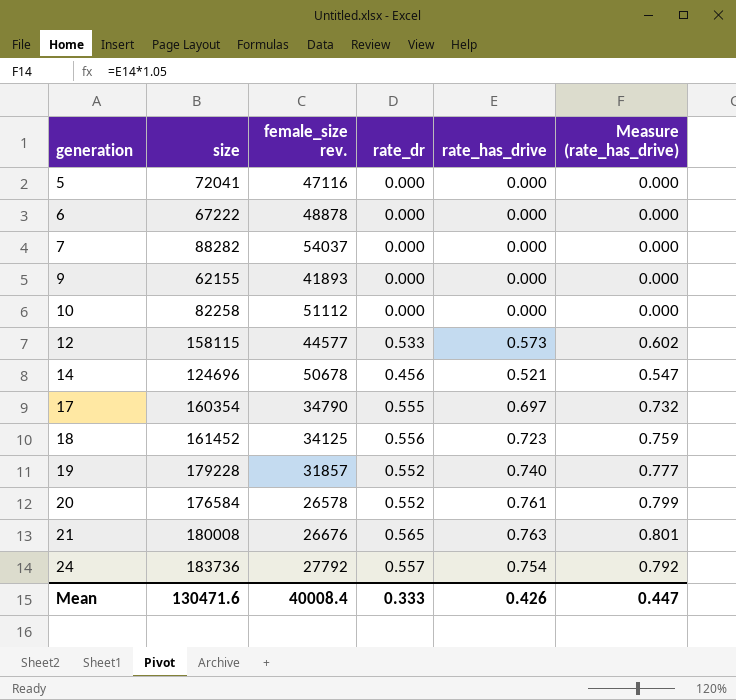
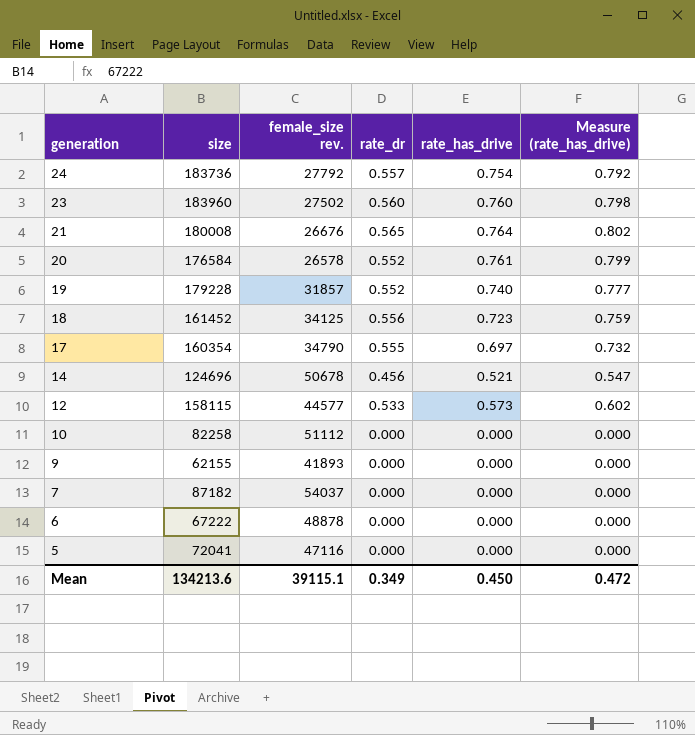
row order: generation ascending -> generation descending
row 23: none -> 183960 | 27502 | 0.560 | 0.760 | 0.798
21 | rate_has_drive: 0.763 -> 0.764
21 | Measure (rate_has_drive): 0.801 -> 0.802
7 | size: 88282 -> 87182
Mean | size: 130471.6 -> 134213.6
Mean | female_size rev.: 40008.4 -> 39115.1
Mean | rate_dr: 0.333 -> 0.349
Mean | rate_has_drive: 0.426 -> 0.450
Mean | Measure (rate_has_drive): 0.447 -> 0.472

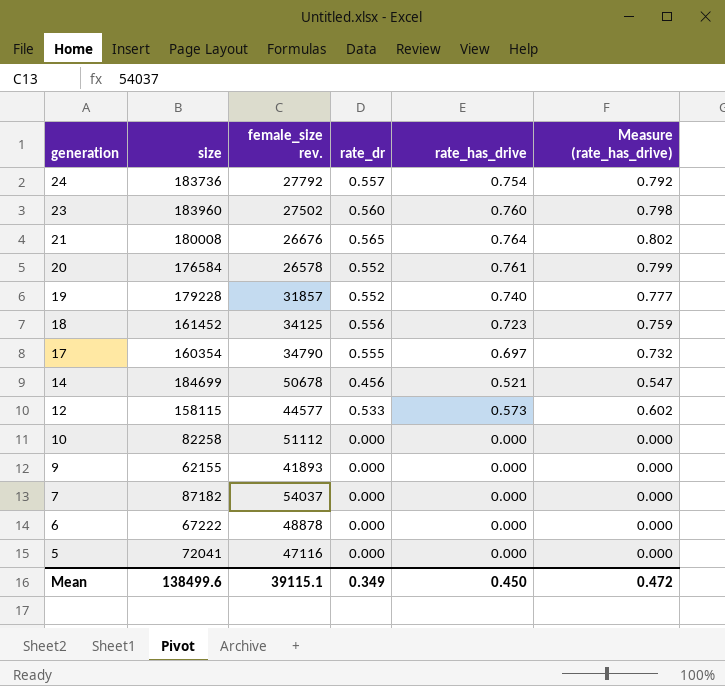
14 | size: 124696 -> 184699
Mean | size: 134213.6 -> 138499.6

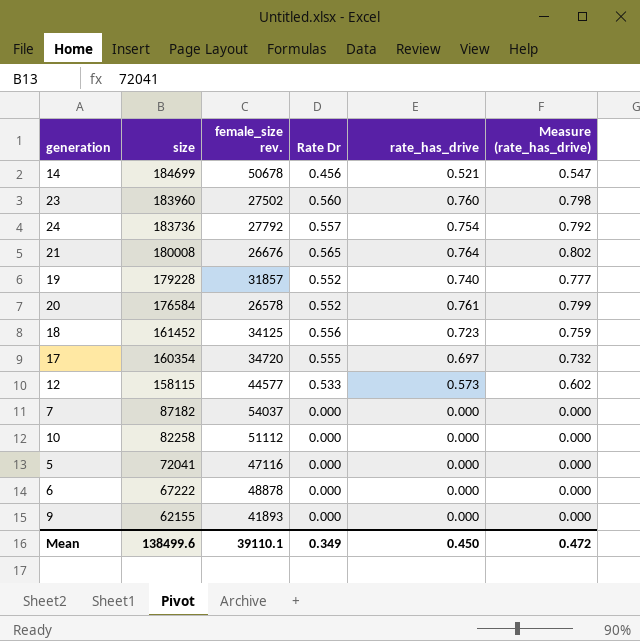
row order: generation descending -> size descending
column name: rate_dr -> Rate Dr
17 | female_size rev.: 34790 -> 34720
Mean | female_size rev.: 39115.1 -> 39110.1

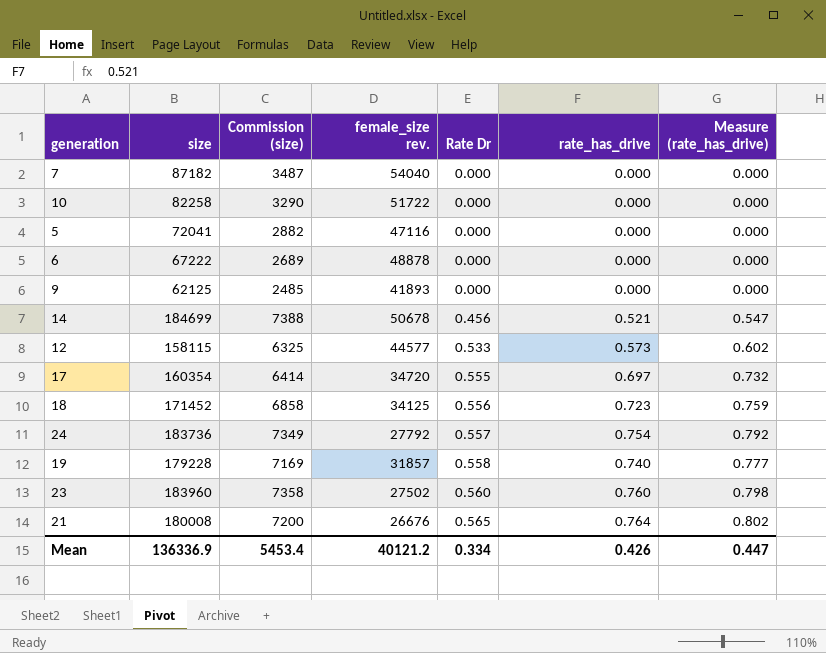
row order: size descending -> Rate Dr ascending
column Commission (size) | formula: none -> [size] * 0.04
row 20: 176584 | 26578 | 0.552 | 0.761 | 0.799 -> none
7 | female_size rev.: 54037 -> 54040
10 | female_size rev.: 51112 -> 51722
9 | size: 62155 -> 62125
18 | size: 161452 -> 171452
19 | Rate Dr: 0.552 -> 0.558
Mean | size: 138499.6 -> 136336.9
Mean | female_size rev.: 39110.1 -> 40121.2
Mean | Rate Dr: 0.349 -> 0.334
Mean | rate_has_drive: 0.450 -> 0.426
Mean | Measure (rate_has_drive): 0.472 -> 0.447

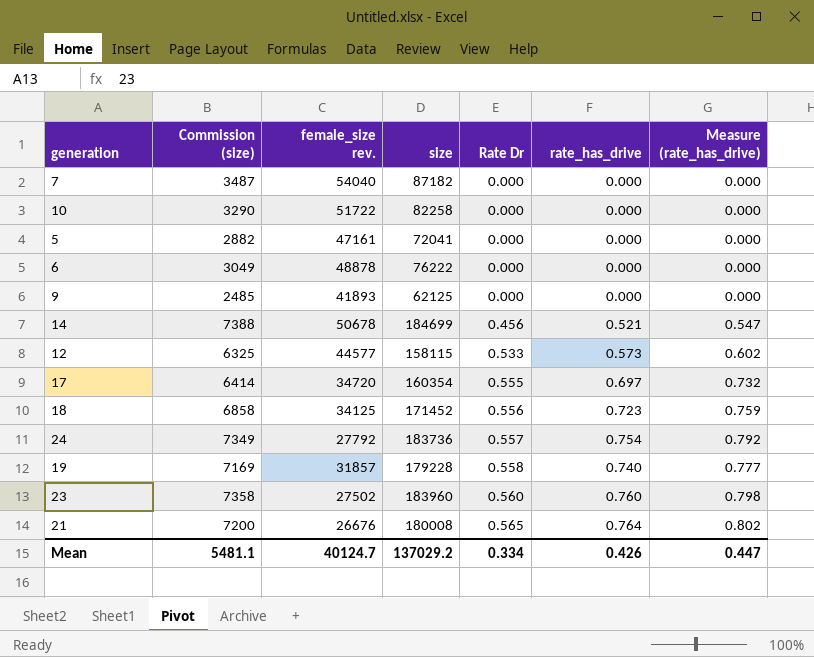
column size | position: 2 -> 4
5 | female_size rev.: 47116 -> 47161
6 | Commission (size): 2689 -> 3049
6 | size: 67222 -> 76222
Mean | Commission (size): 5453.4 -> 5481.1
Mean | female_size rev.: 40121.2 -> 40124.7
Mean | size: 136336.9 -> 137029.2

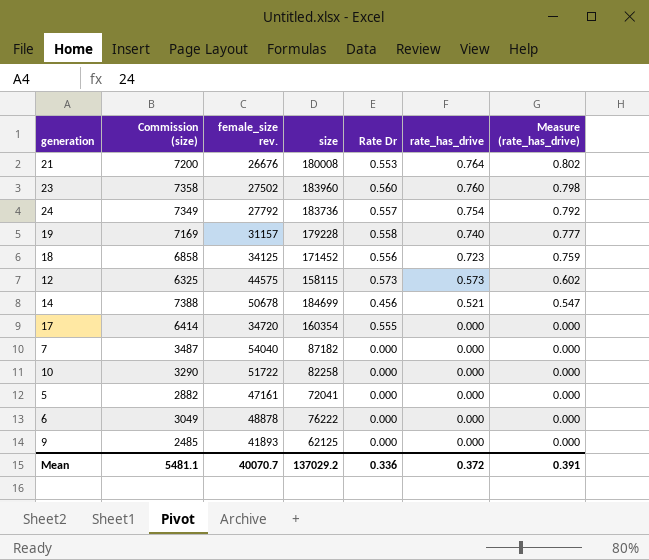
row order: Rate Dr ascending -> rate_has_drive descending
21 | Rate Dr: 0.565 -> 0.553
19 | female_size rev.: 31857 -> 31157
12 | female_size rev.: 44577 -> 44575
12 | Rate Dr: 0.533 -> 0.573
17 | rate_has_drive: 0.697 -> 0.000
17 | Measure (rate_has_drive): 0.732 -> 0.000
Mean | female_size rev.: 40124.7 -> 40070.7
Mean | Rate Dr: 0.334 -> 0.336
Mean | rate_has_drive: 0.426 -> 0.372
Mean | Measure (rate_has_drive): 0.447 -> 0.391

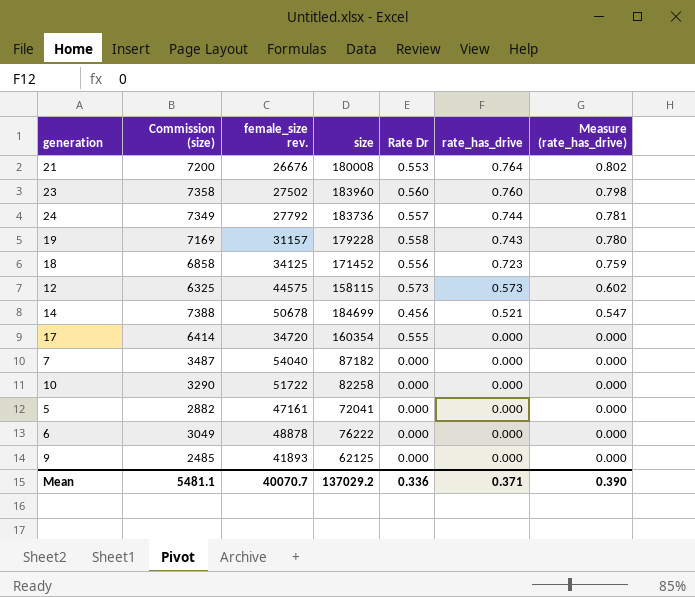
24 | rate_has_drive: 0.754 -> 0.744
24 | Measure (rate_has_drive): 0.792 -> 0.781
19 | rate_has_drive: 0.740 -> 0.743
19 | Measure (rate_has_drive): 0.777 -> 0.780
Mean | rate_has_drive: 0.372 -> 0.371
Mean | Measure (rate_has_drive): 0.391 -> 0.390

